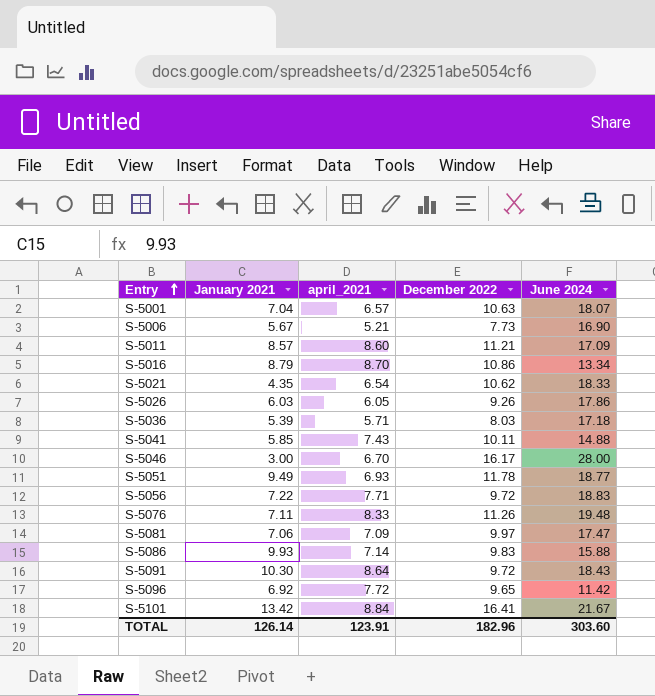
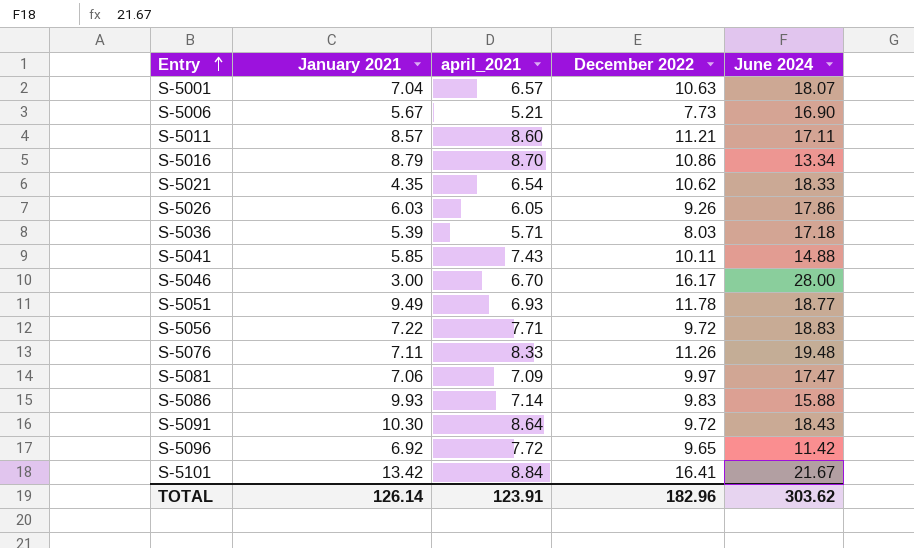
S-5011 | June 2024: 17.09 -> 17.11
TOTAL | June 2024: 303.60 -> 303.62

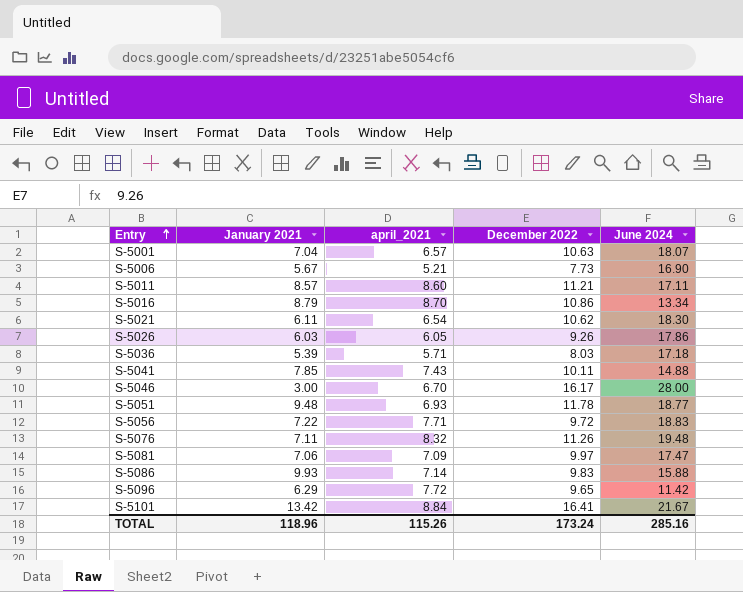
row S-5091: 10.30 | 8.64 | 9.72 | 18.43 -> none
S-5021 | January 2021: 4.35 -> 6.11
S-5021 | June 2024: 18.33 -> 18.30
S-5041 | January 2021: 5.85 -> 7.85
S-5051 | January 2021: 9.49 -> 9.48
S-5076 | april_2021: 8.33 -> 8.32
S-5096 | January 2021: 6.92 -> 6.29
TOTAL | January 2021: 126.14 -> 118.96
TOTAL | april_2021: 123.91 -> 115.26
TOTAL | December 2022: 182.96 -> 173.24
TOTAL | June 2024: 303.62 -> 285.16

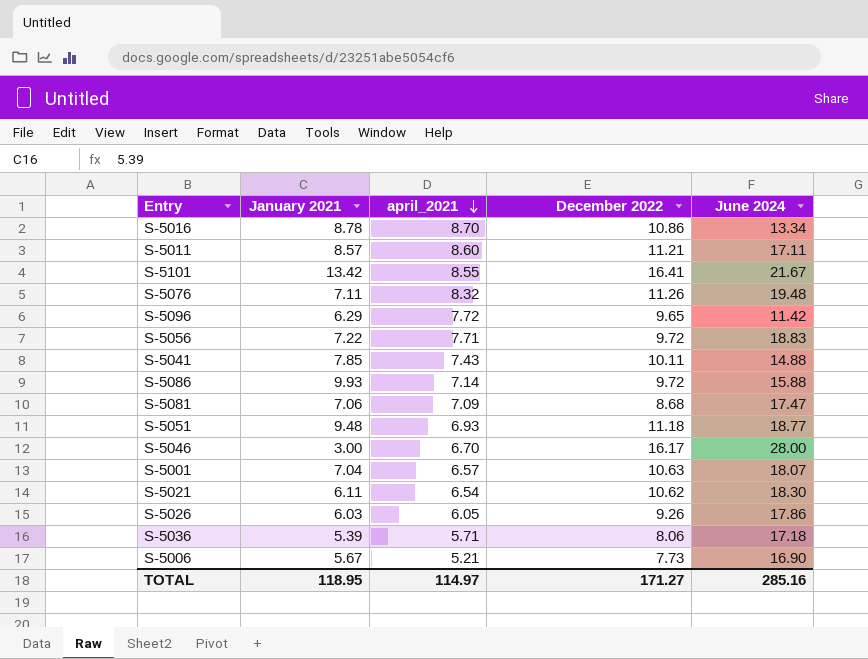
row order: Entry ascending -> april_2021 descending
S-5016 | January 2021: 8.79 -> 8.78
S-5101 | april_2021: 8.84 -> 8.55
S-5086 | December 2022: 9.83 -> 9.72
S-5081 | December 2022: 9.97 -> 8.68
S-5051 | December 2022: 11.78 -> 11.18
S-5036 | December 2022: 8.03 -> 8.06
TOTAL | January 2021: 118.96 -> 118.95
TOTAL | april_2021: 115.26 -> 114.97
TOTAL | December 2022: 173.24 -> 171.27

